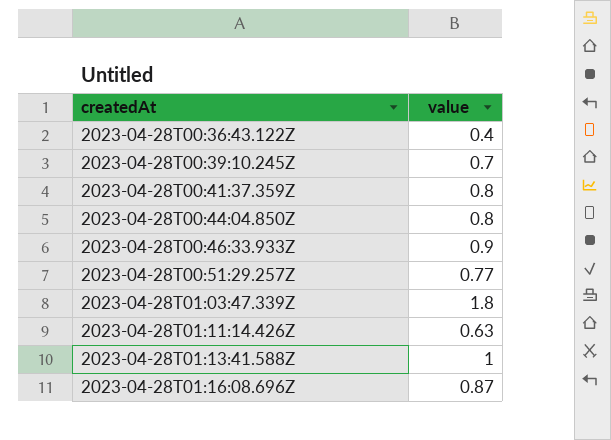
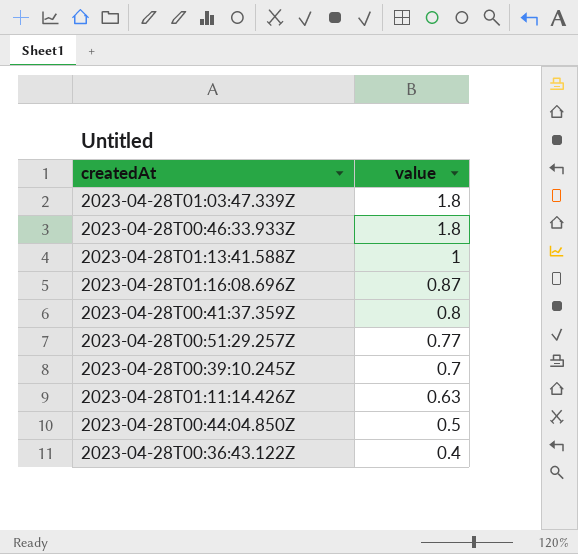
row order: createdAt ascending -> value descending
2023-04-28T00:46:33.933Z | value: 0.9 -> 1.8
2023-04-28T00:44:04.850Z | value: 0.8 -> 0.5

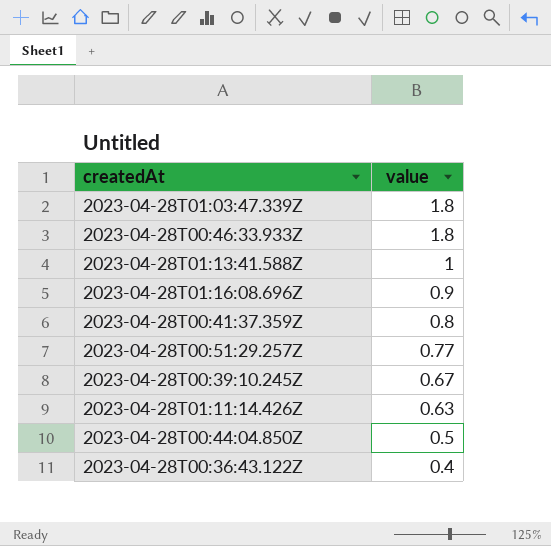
2023-04-28T01:16:08.696Z | value: 0.87 -> 0.9
2023-04-28T00:39:10.245Z | value: 0.7 -> 0.67

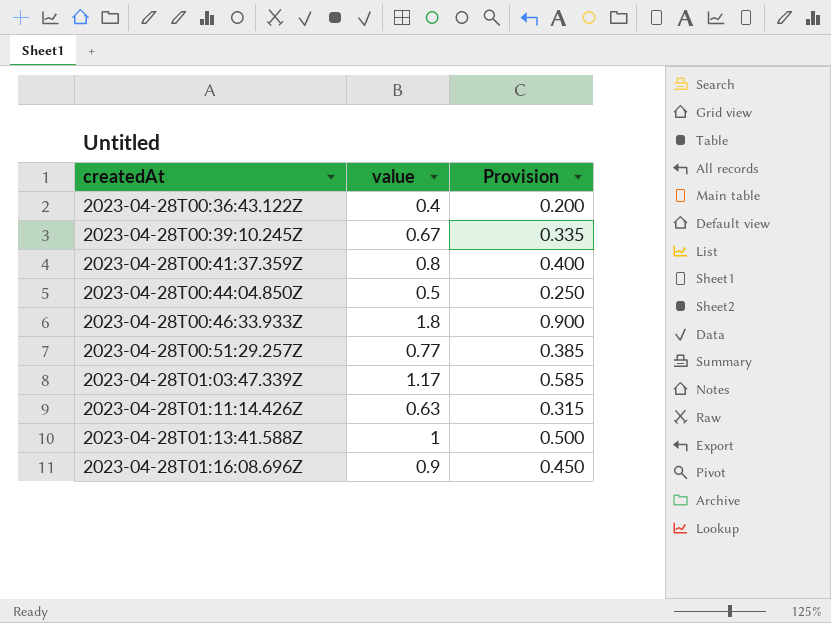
row order: value descending -> createdAt ascending
column Provision | formula: none -> [value] * 0.5
2023-04-28T01:03:47.339Z | value: 1.8 -> 1.17

